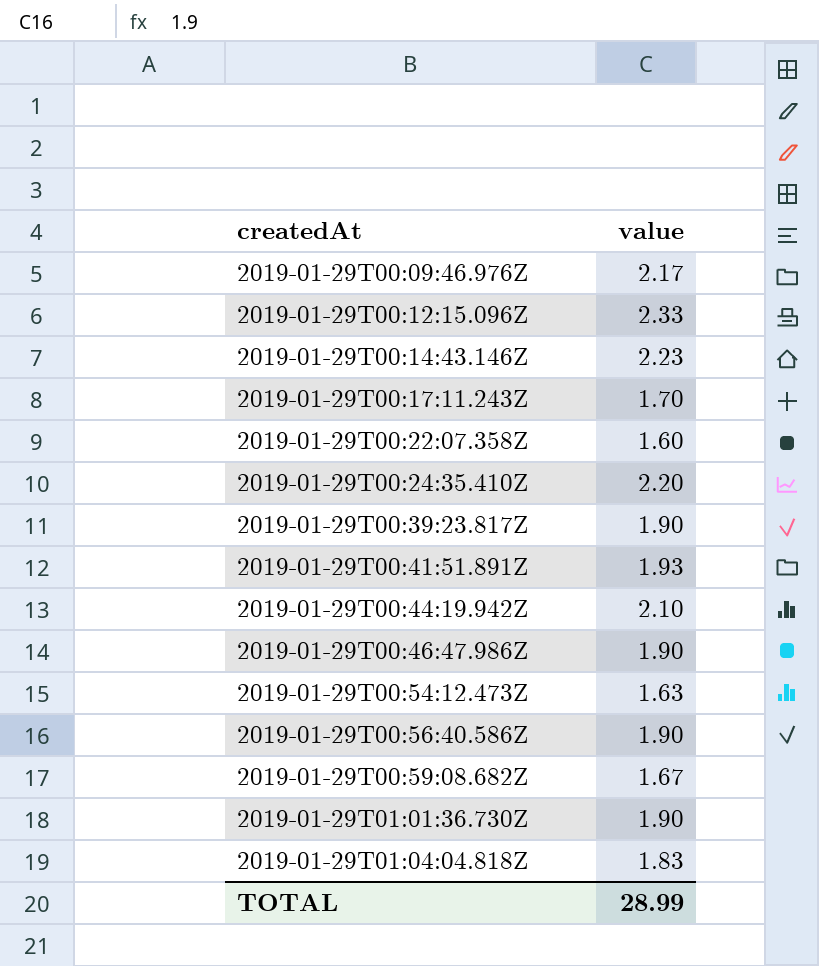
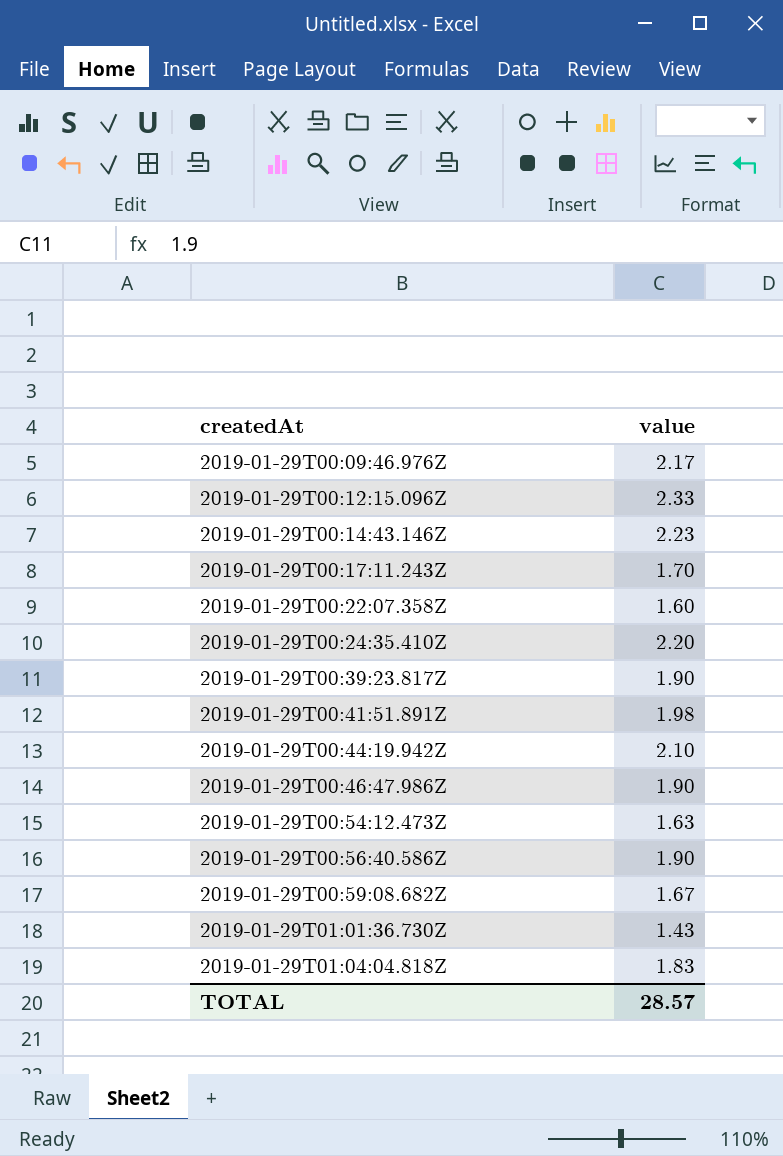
2019-01-29T00:41:51.891Z | value: 1.93 -> 1.98
2019-01-29T01:01:36.730Z | value: 1.90 -> 1.43
TOTAL | value: 28.99 -> 28.57

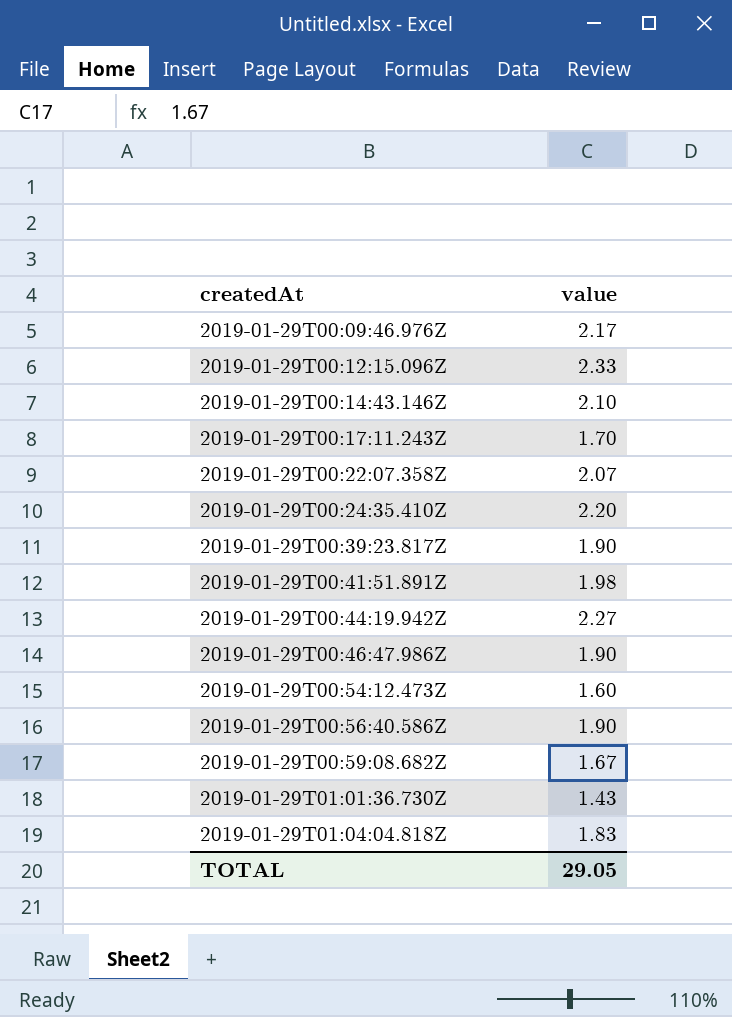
2019-01-29T00:14:43.146Z | value: 2.23 -> 2.10
2019-01-29T00:22:07.358Z | value: 1.60 -> 2.07
2019-01-29T00:44:19.942Z | value: 2.10 -> 2.27
2019-01-29T00:54:12.473Z | value: 1.63 -> 1.60
TOTAL | value: 28.57 -> 29.05

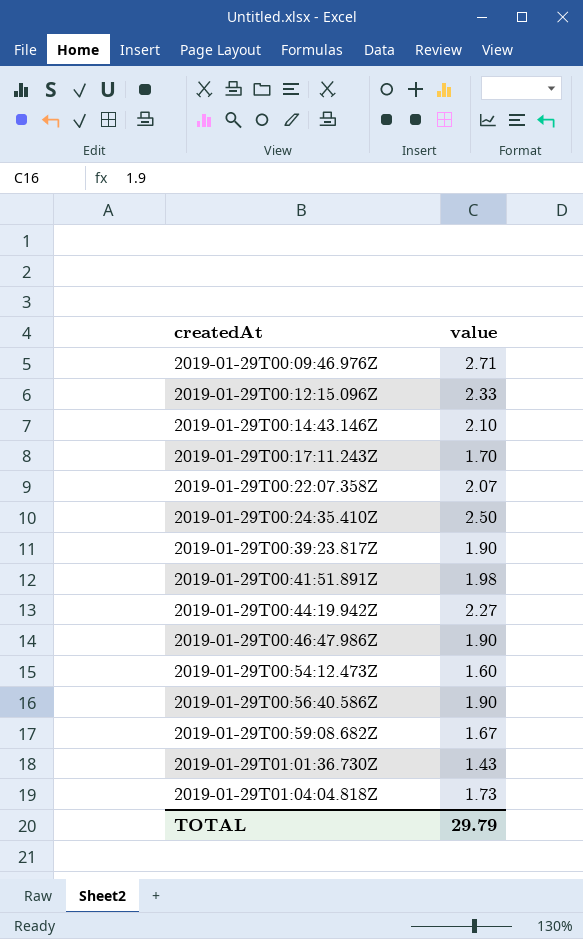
2019-01-29T00:09:46.976Z | value: 2.17 -> 2.71
2019-01-29T00:24:35.410Z | value: 2.20 -> 2.50
2019-01-29T01:04:04.818Z | value: 1.83 -> 1.73
TOTAL | value: 29.05 -> 29.79

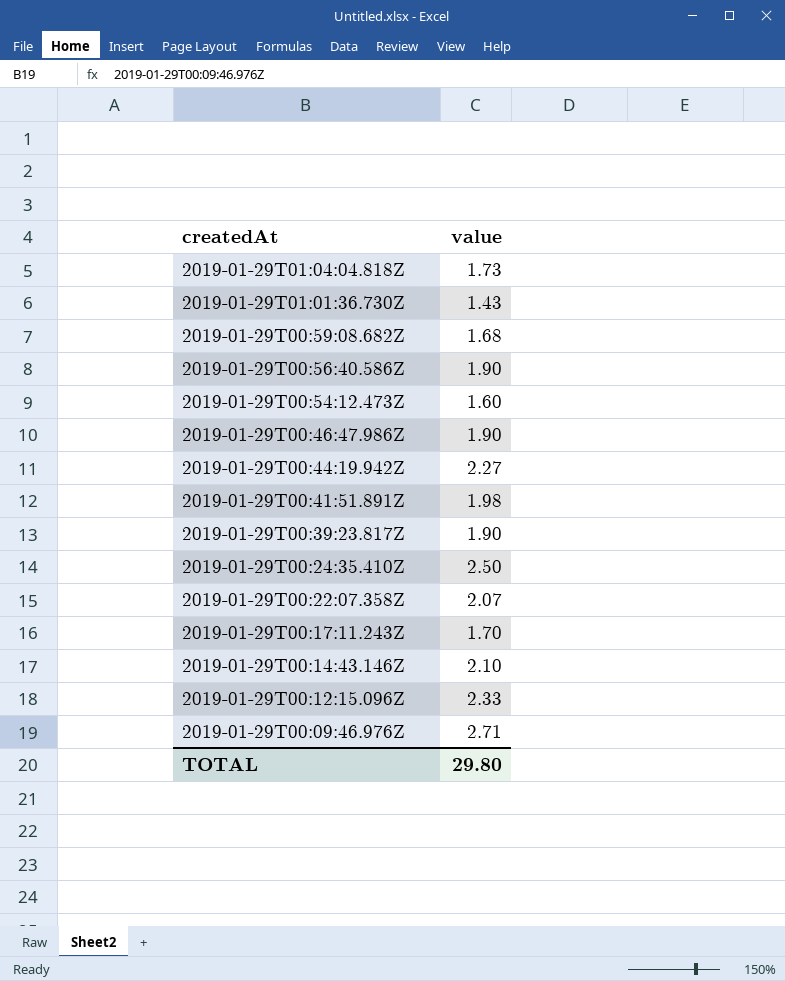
row order: createdAt ascending -> createdAt descending
2019-01-29T00:59:08.682Z | value: 1.67 -> 1.68
TOTAL | value: 29.79 -> 29.80

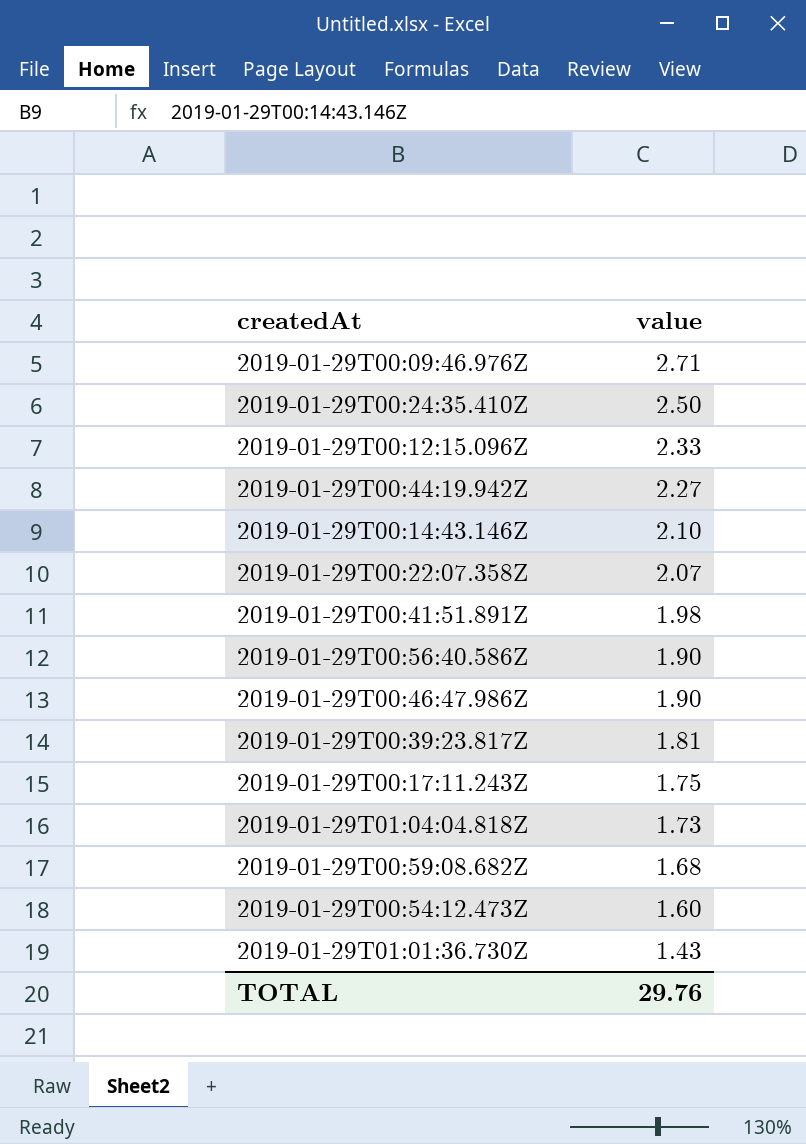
row order: createdAt descending -> value descending
2019-01-29T00:39:23.817Z | value: 1.90 -> 1.81
2019-01-29T00:17:11.243Z | value: 1.70 -> 1.75
TOTAL | value: 29.80 -> 29.76

